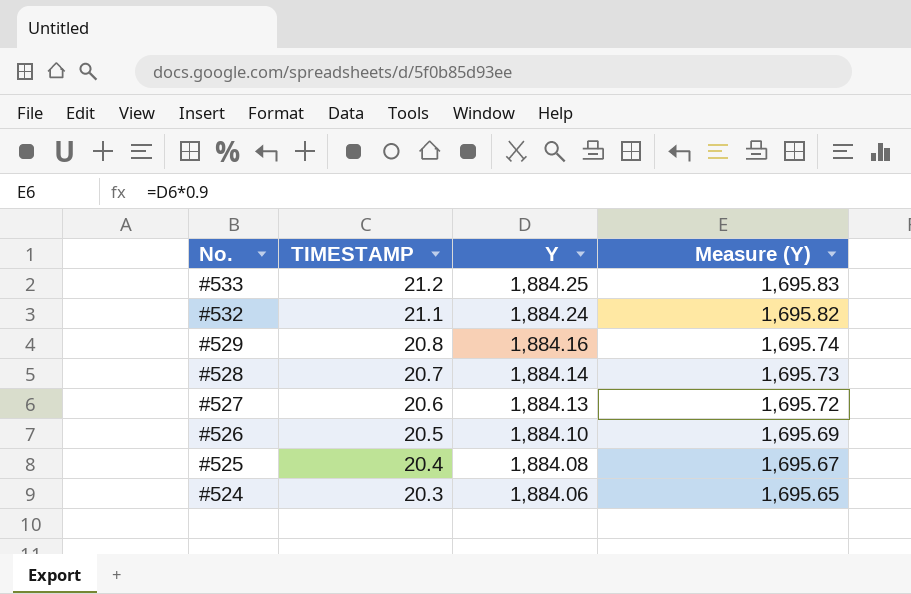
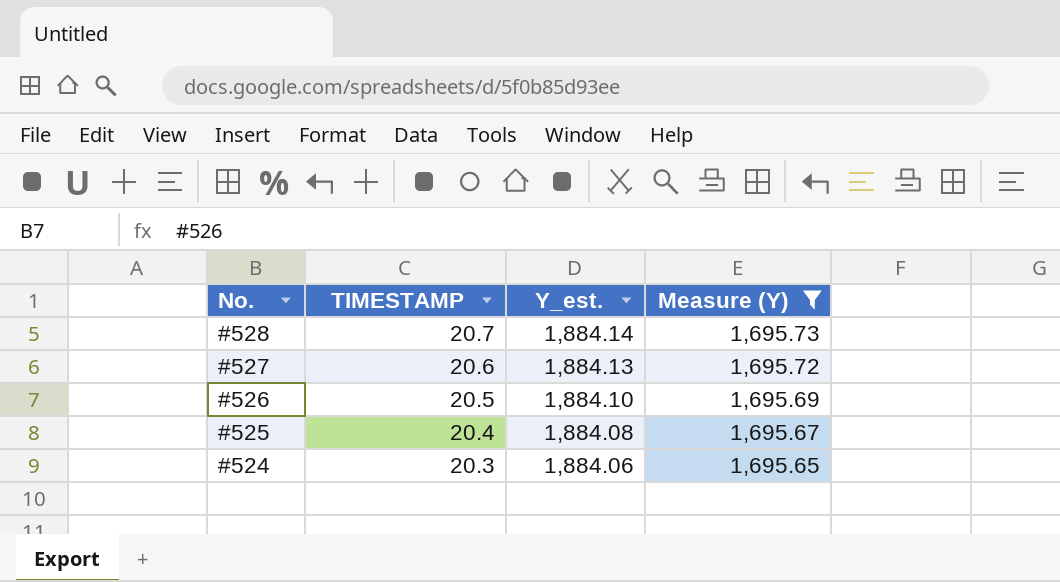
filter: none -> Measure (Y) <= 1,695.73
column name: Y -> Y_est.

